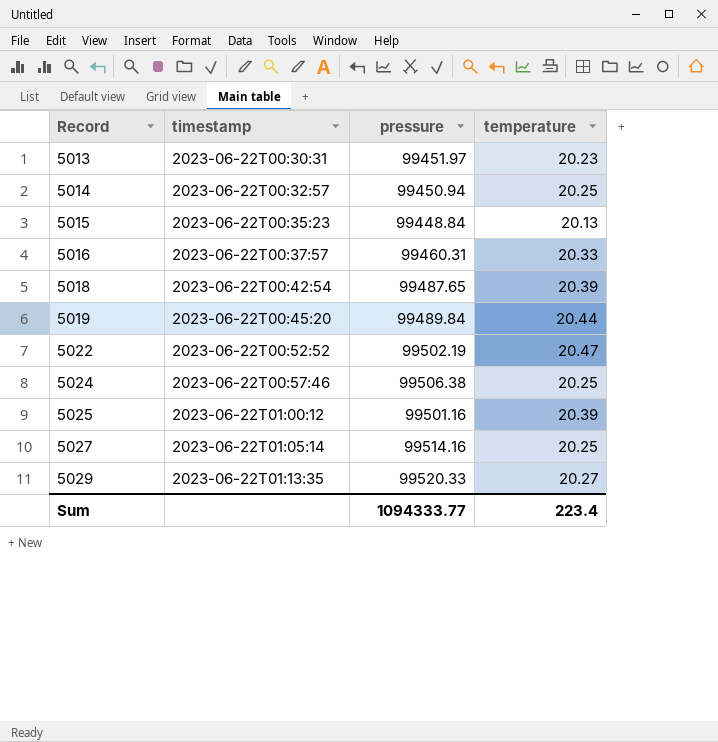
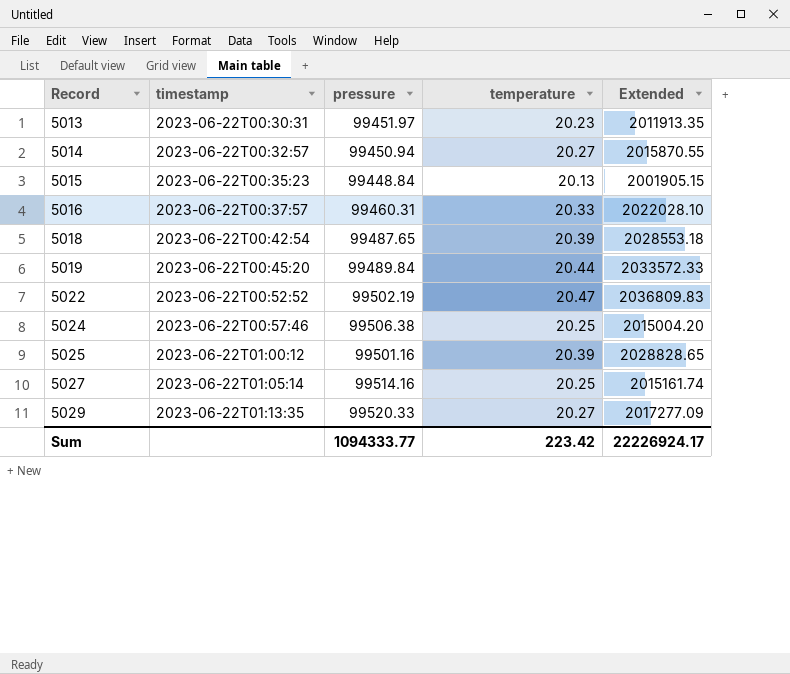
column Extended | formula: none -> [pressure] * [temperature]
5014 | temperature: 20.25 -> 20.27
Sum | temperature: 223.4 -> 223.42

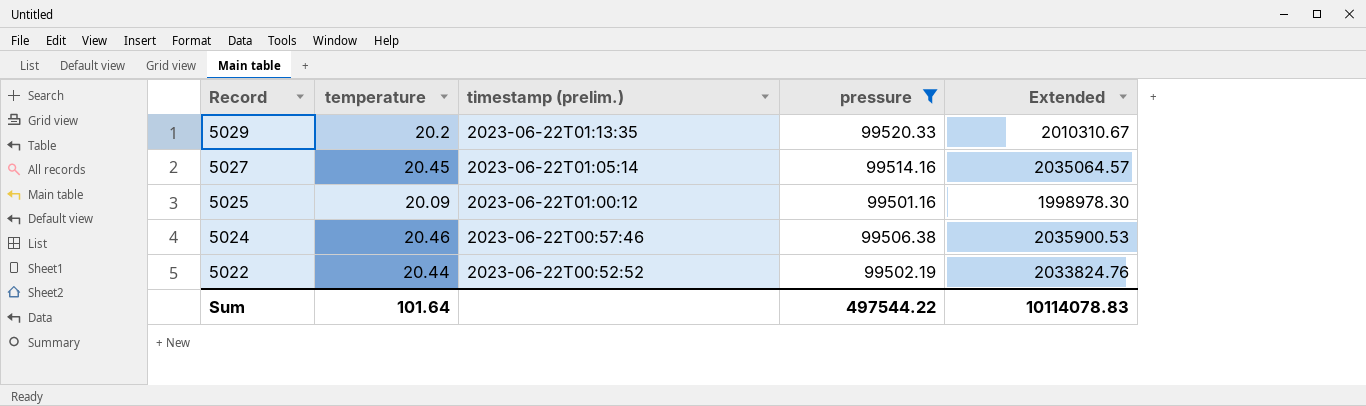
filter: none -> pressure >= 99501.16
row order: Record ascending -> Record descending
column temperature | position: 4 -> 2
column name: timestamp -> timestamp (prelim.)
5029 | temperature: 20.27 -> 20.2
5029 | Extended: 2017277.09 -> 2010310.67
5027 | temperature: 20.25 -> 20.45
5027 | Extended: 2015161.74 -> 2035064.57
5025 | temperature: 20.39 -> 20.09
5025 | Extended: 2028828.65 -> 1998978.30
5024 | temperature: 20.25 -> 20.46
5024 | Extended: 2015004.20 -> 2035900.53
5022 | temperature: 20.47 -> 20.44
5022 | Extended: 2036809.83 -> 2033824.76
Sum | temperature: 223.42 -> 101.64
Sum | pressure: 1094333.77 -> 497544.22
Sum | Extended: 22226924.17 -> 10114078.83

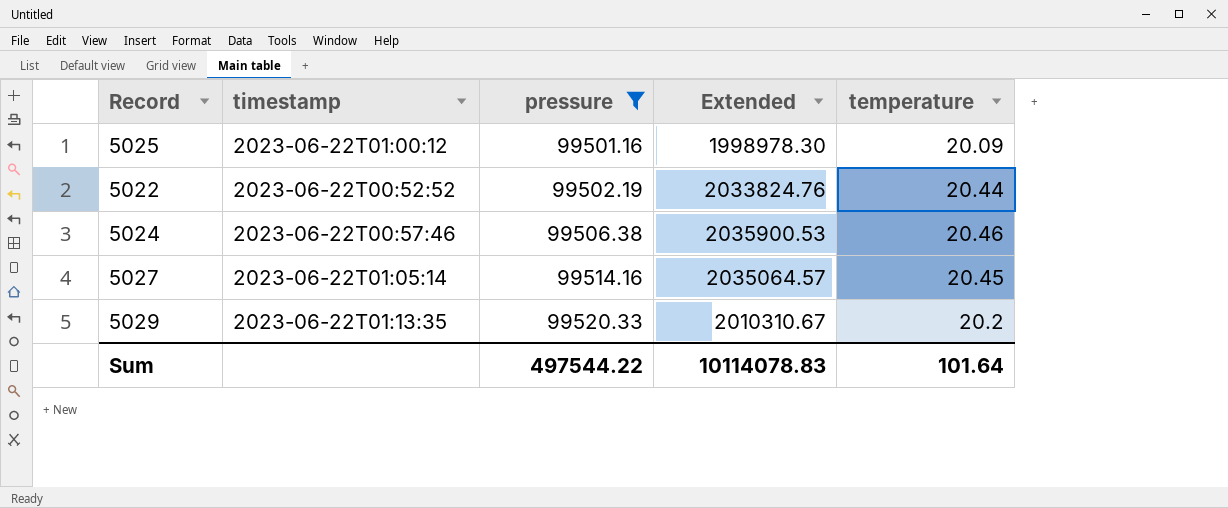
row order: Record descending -> pressure ascending
column name: timestamp (prelim.) -> timestamp
column temperature | position: 2 -> 5

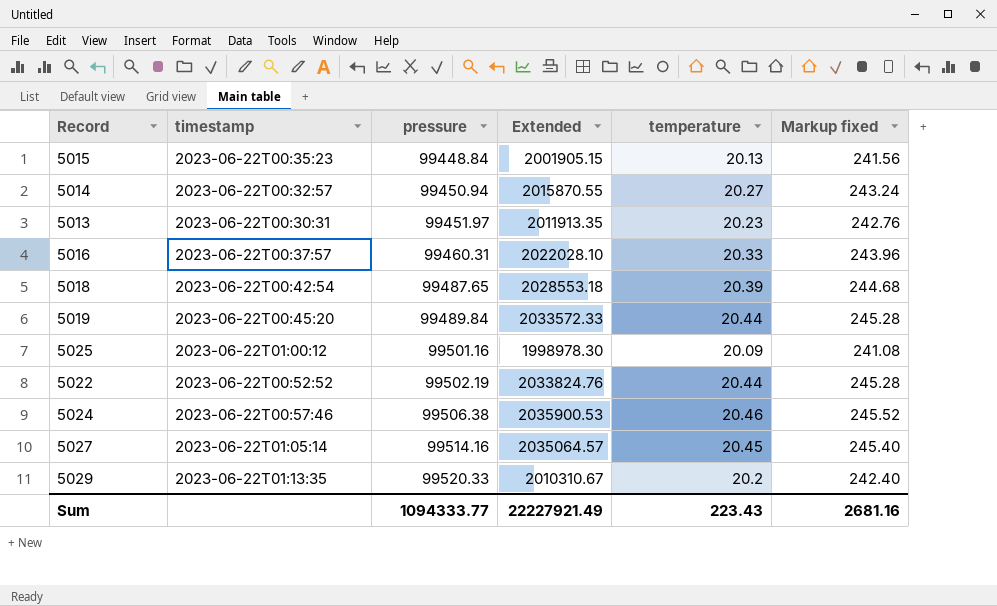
filter: pressure >= 99501.16 -> none
column Markup fixed | formula: none -> [temperature] * 12
Sum | pressure: 497544.22 -> 1094333.77
Sum | Extended: 10114078.83 -> 22227921.49
Sum | temperature: 101.64 -> 223.43

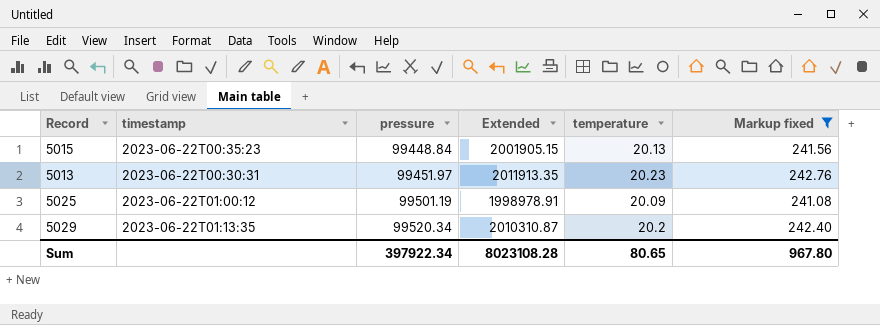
filter: none -> Markup fixed <= 242.76
5025 | pressure: 99501.16 -> 99501.19
5025 | Extended: 1998978.30 -> 1998978.91
5029 | pressure: 99520.33 -> 99520.34
5029 | Extended: 2010310.67 -> 2010310.87
Sum | pressure: 1094333.77 -> 397922.34
Sum | Extended: 22227921.49 -> 8023108.28
Sum | temperature: 223.43 -> 80.65
Sum | Markup fixed: 2681.16 -> 967.80

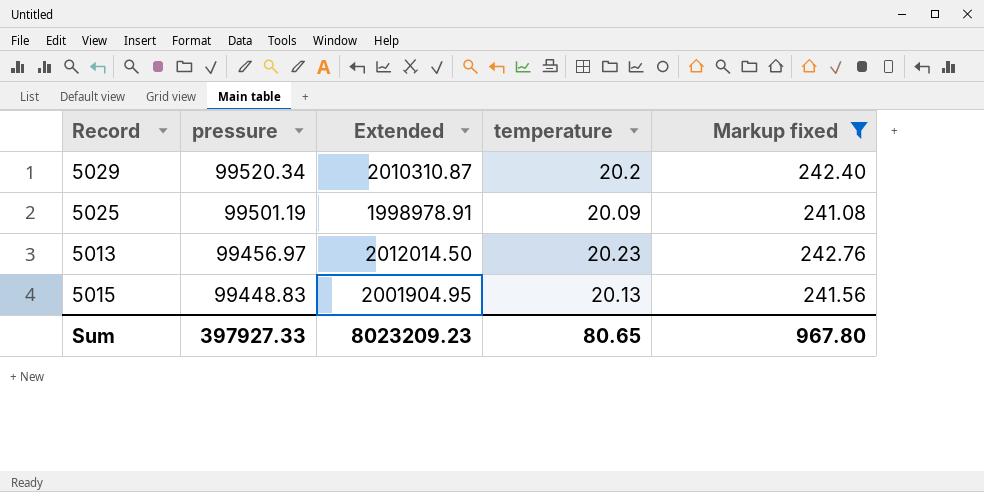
row order: pressure ascending -> pressure descending
column timestamp | position: 2 -> none
5013 | pressure: 99451.97 -> 99456.97
5013 | Extended: 2011913.35 -> 2012014.50
5015 | pressure: 99448.84 -> 99448.83
5015 | Extended: 2001905.15 -> 2001904.95
Sum | pressure: 397922.34 -> 397927.33
Sum | Extended: 8023108.28 -> 8023209.23

